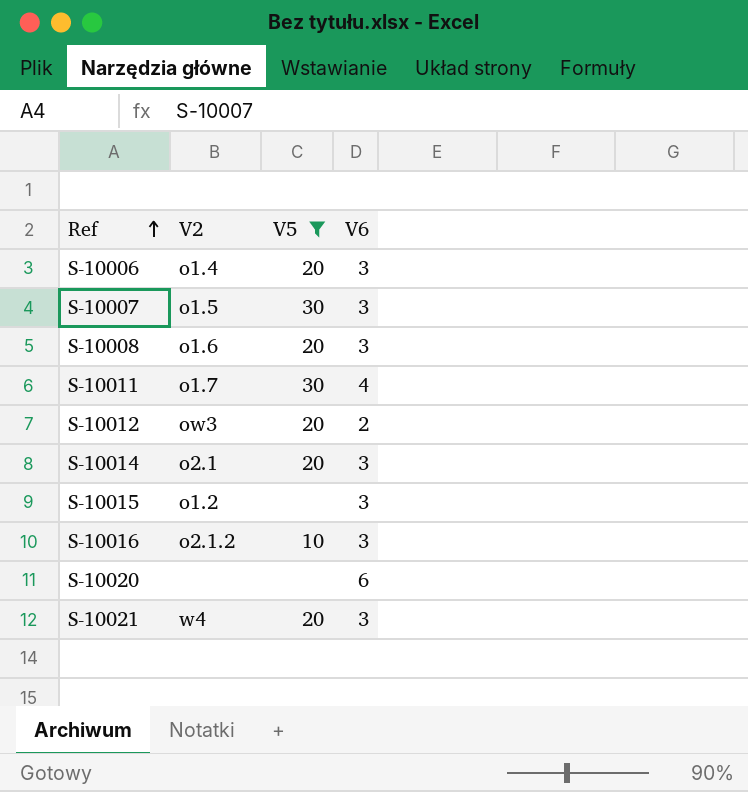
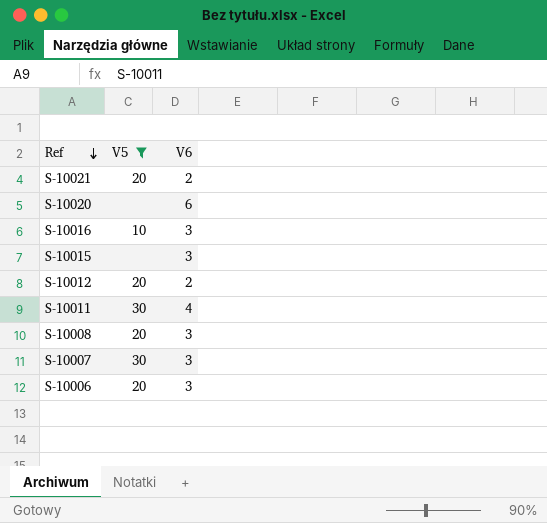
row order: Ref ascending -> Ref descending
column V2 | position: 2 -> none
row S-10014: o2.1 | 20 | 3 -> none
S-10021 | V6: 3 -> 2

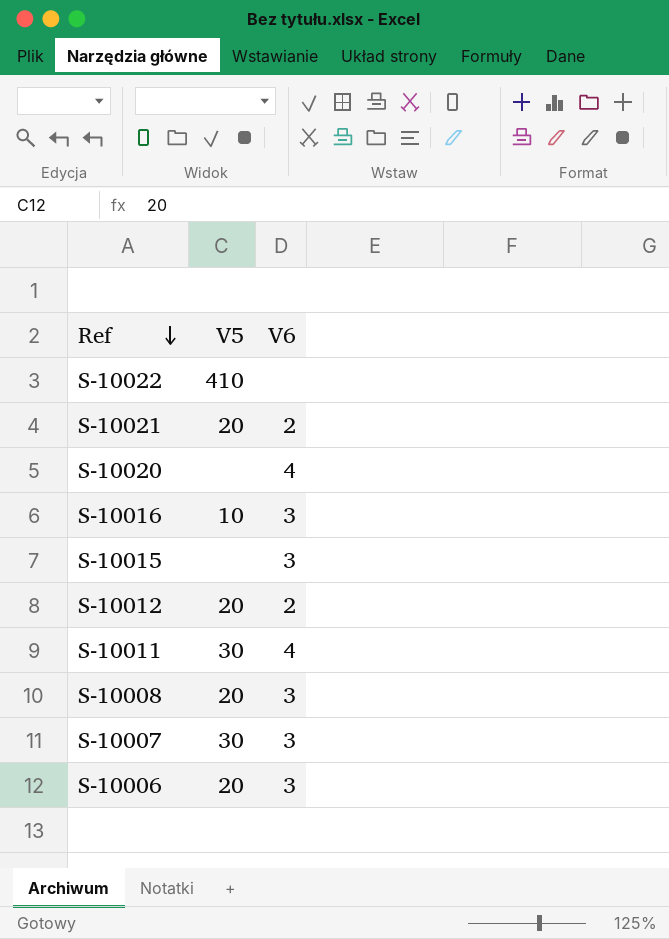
filter: V5 != 410 -> none
S-10020 | V6: 6 -> 4

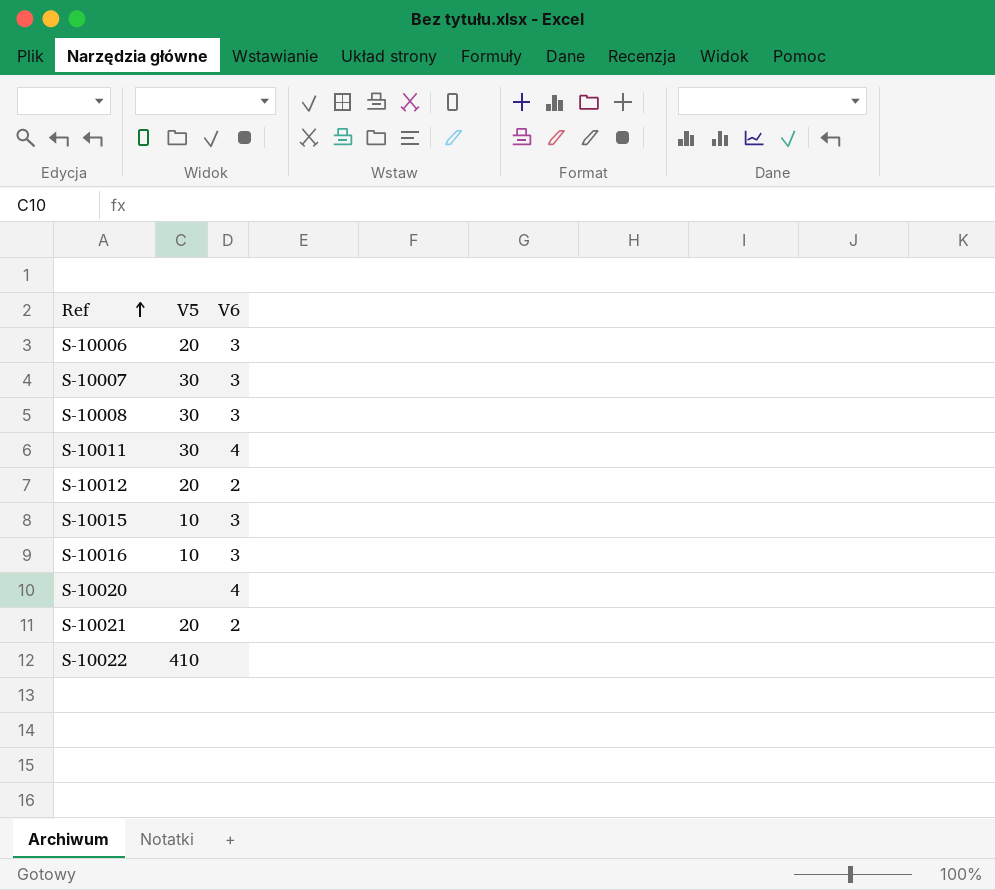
row order: Ref descending -> Ref ascending
S-10008 | V5: 20 -> 30
S-10015 | V5: none -> 10

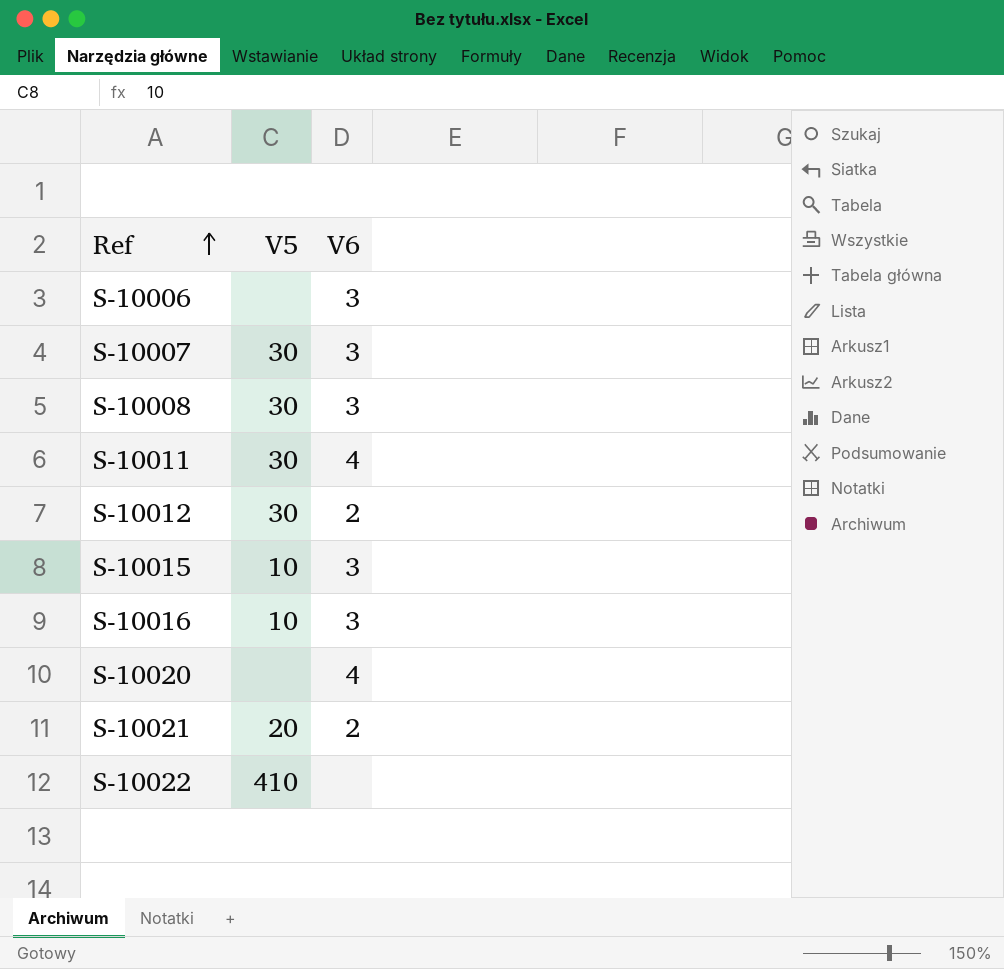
S-10006 | V5: 20 -> none
S-10012 | V5: 20 -> 30

